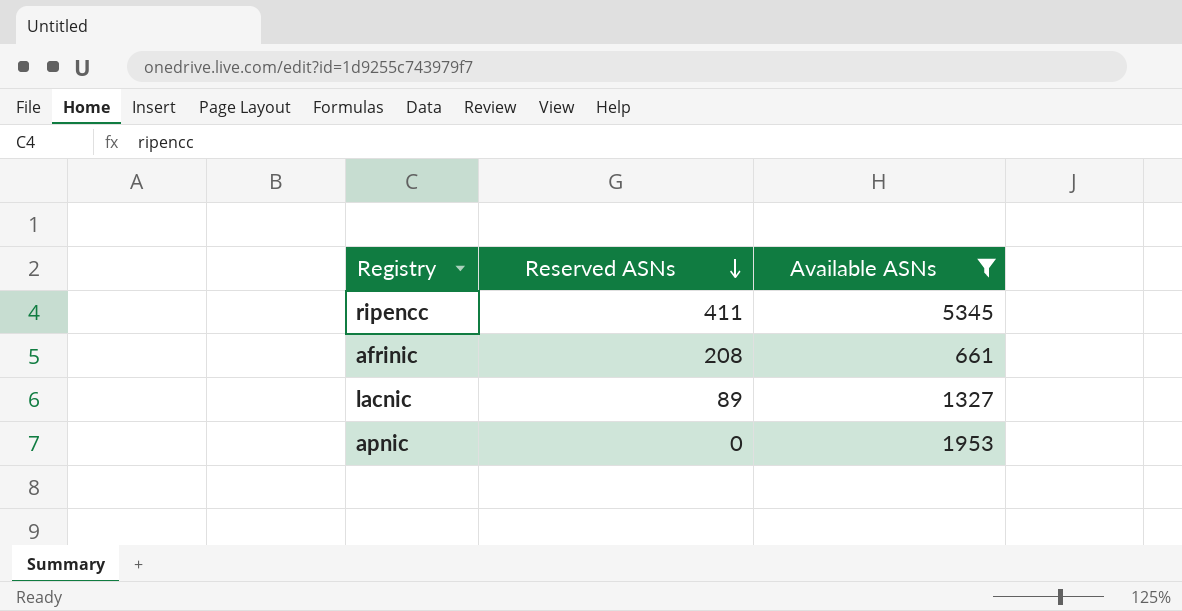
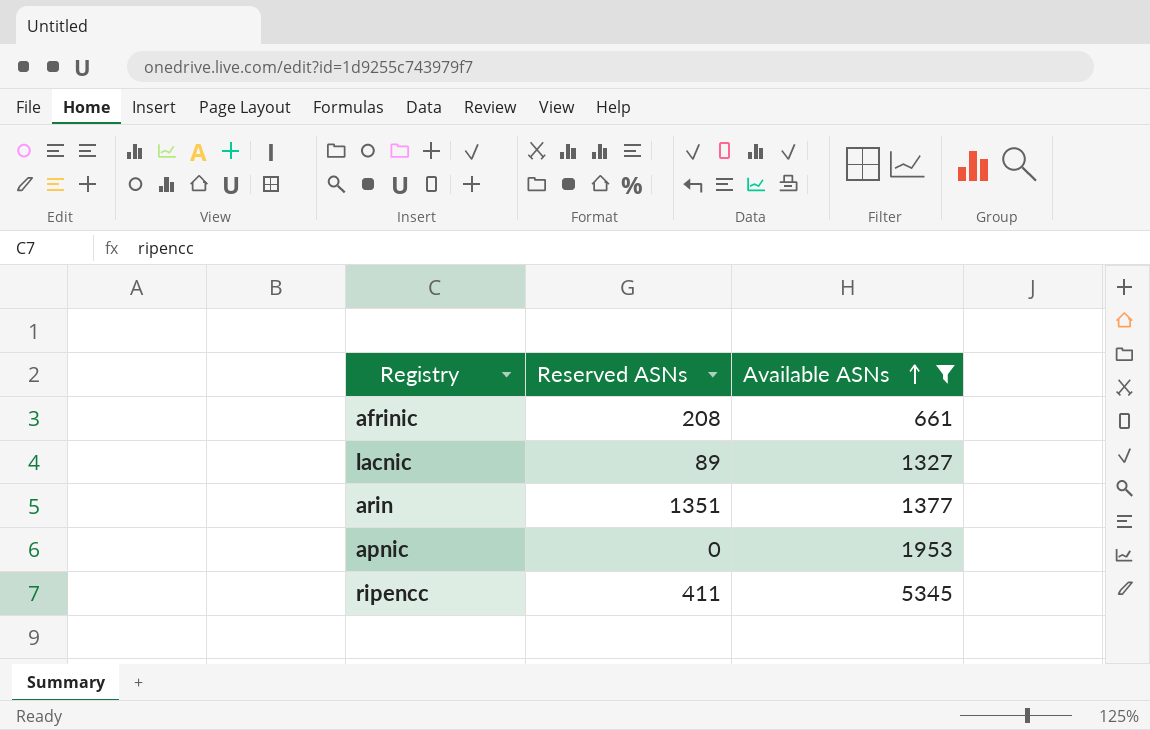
row order: Reserved ASNs descending -> Available ASNs ascending
row arin: none -> 1351 | 1377

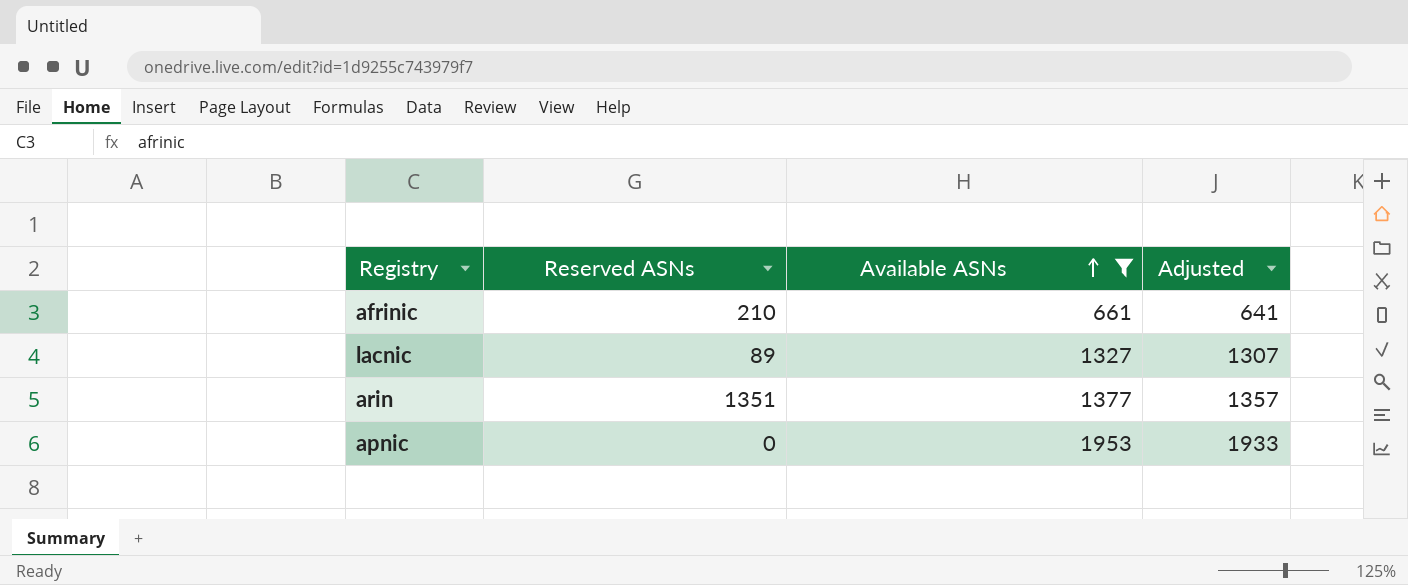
column Adjusted | formula: none -> [Available ASNs] - 20
row ripencc: 411 | 5345 -> none
afrinic | Reserved ASNs: 208 -> 210

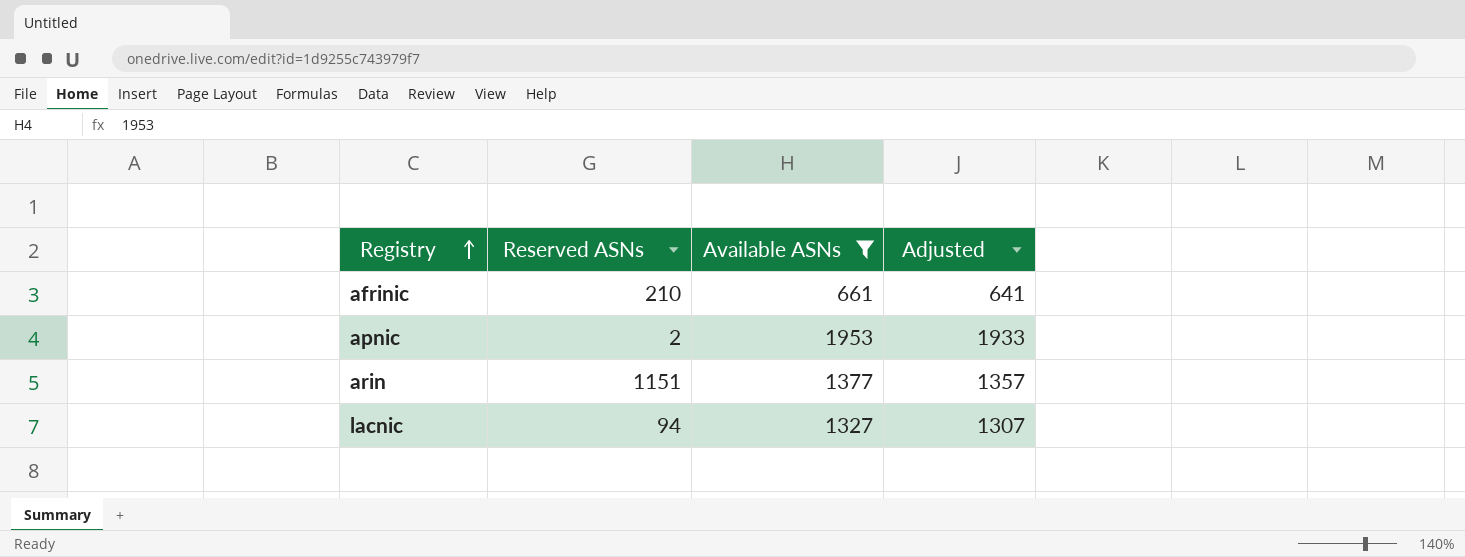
row order: Available ASNs ascending -> Registry ascending
apnic | Reserved ASNs: 0 -> 2
arin | Reserved ASNs: 1351 -> 1151
lacnic | Reserved ASNs: 89 -> 94

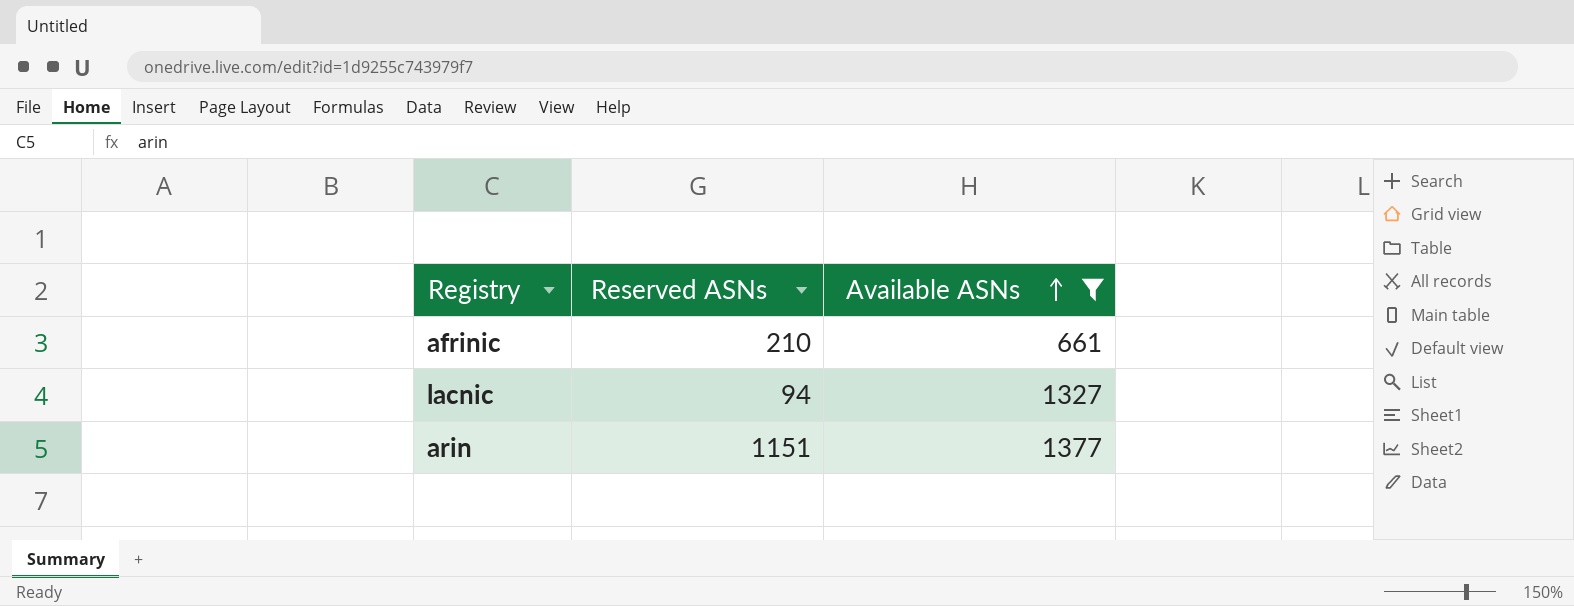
row order: Registry ascending -> Available ASNs ascending
column Adjusted | formula: [Available ASNs] - 20 -> none
row apnic: 2 | 1953 | 1933 -> none

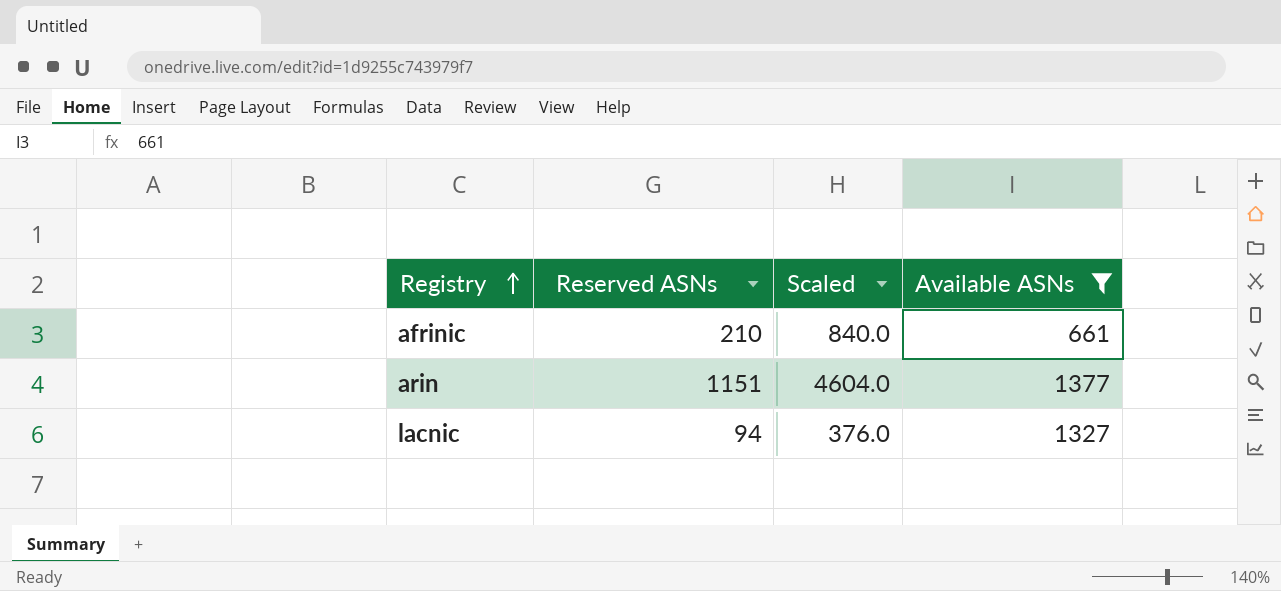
row order: Available ASNs ascending -> Registry ascending
column Scaled | formula: none -> [Reserved ASNs] * 4

